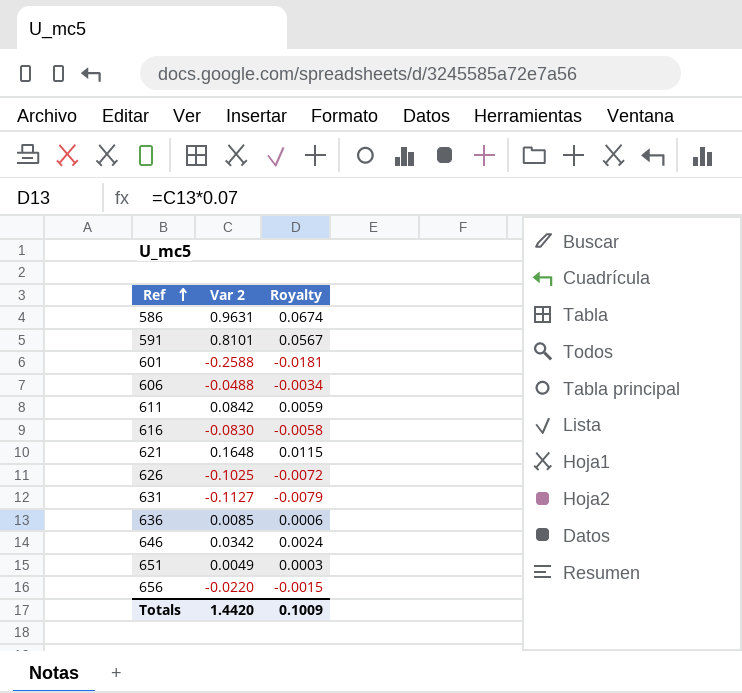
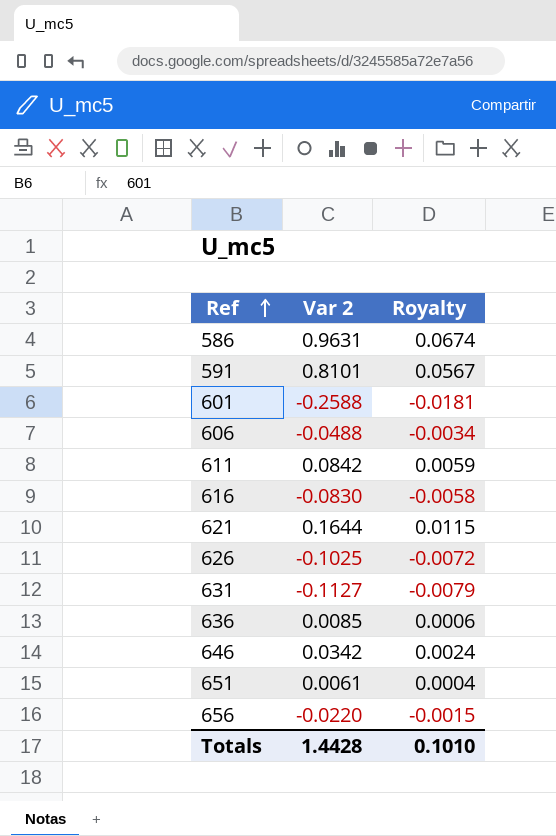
621 | Var 2: 0.1648 -> 0.1644
651 | Var 2: 0.0049 -> 0.0061
651 | Royalty: 0.0003 -> 0.0004
Totals | Var 2: 1.4420 -> 1.4428
Totals | Royalty: 0.1009 -> 0.1010

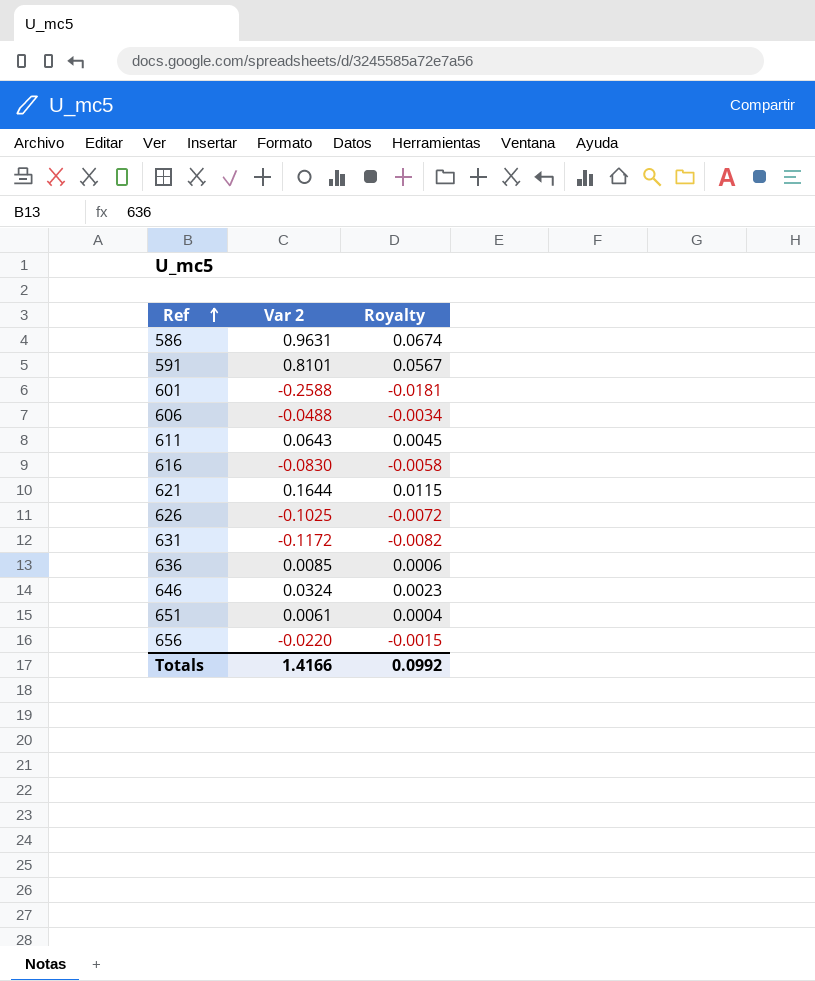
611 | Var 2: 0.0842 -> 0.0643
611 | Royalty: 0.0059 -> 0.0045
631 | Var 2: -0.1127 -> -0.1172
631 | Royalty: -0.0079 -> -0.0082
646 | Var 2: 0.0342 -> 0.0324
646 | Royalty: 0.0024 -> 0.0023
Totals | Var 2: 1.4428 -> 1.4166
Totals | Royalty: 0.1010 -> 0.0992

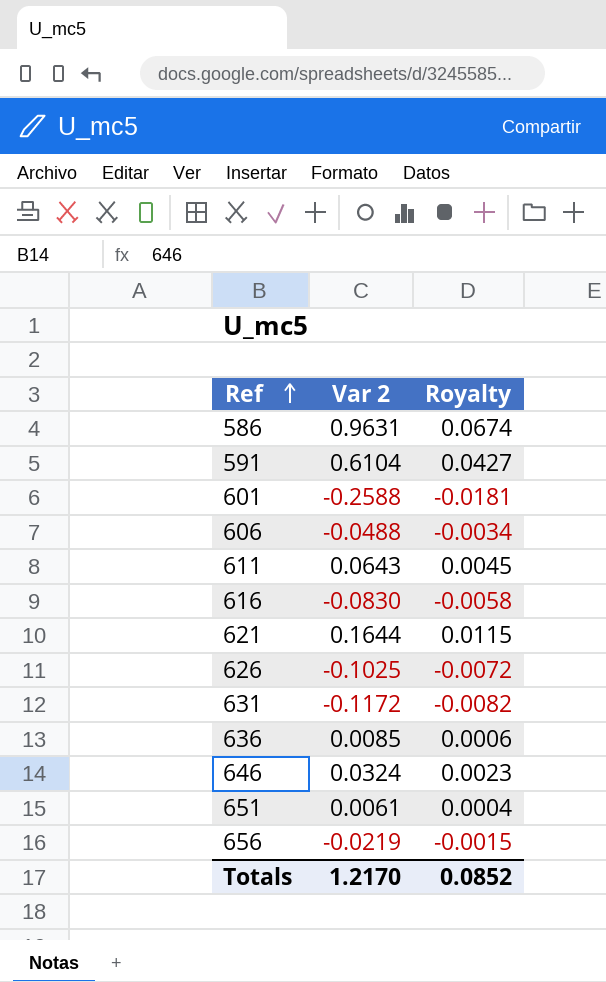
591 | Var 2: 0.8101 -> 0.6104
591 | Royalty: 0.0567 -> 0.0427
656 | Var 2: -0.0220 -> -0.0219
Totals | Var 2: 1.4166 -> 1.2170
Totals | Royalty: 0.0992 -> 0.0852

